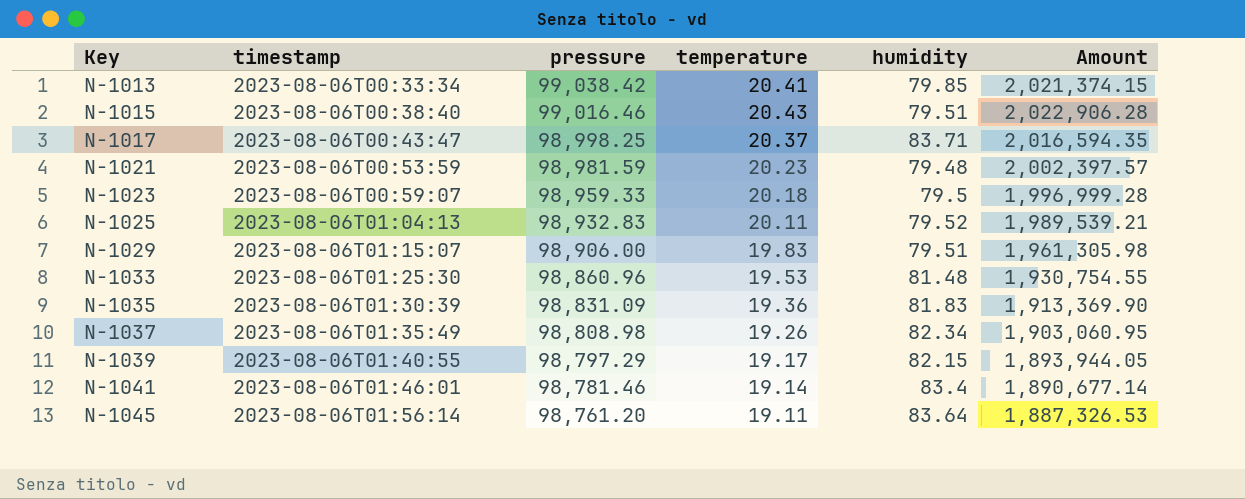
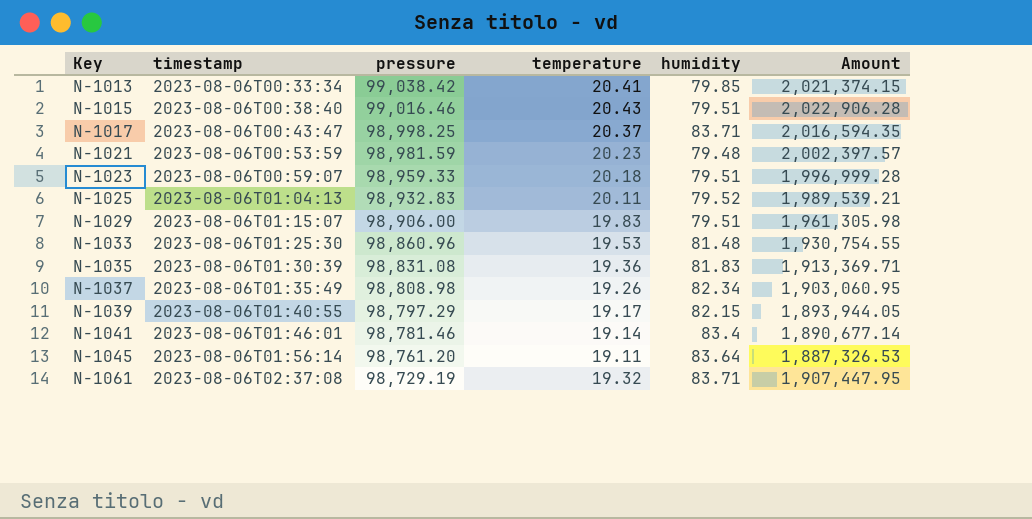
N-1023 | humidity: 79.5 -> 79.51
N-1035 | pressure: 98,831.09 -> 98,831.08
N-1035 | Amount: 1,913,369.90 -> 1,913,369.71
row N-1061: none -> 2023-08-06T02:37:08 | 98,729.19 | 19.32 | 83.71 | 1,907,447.95

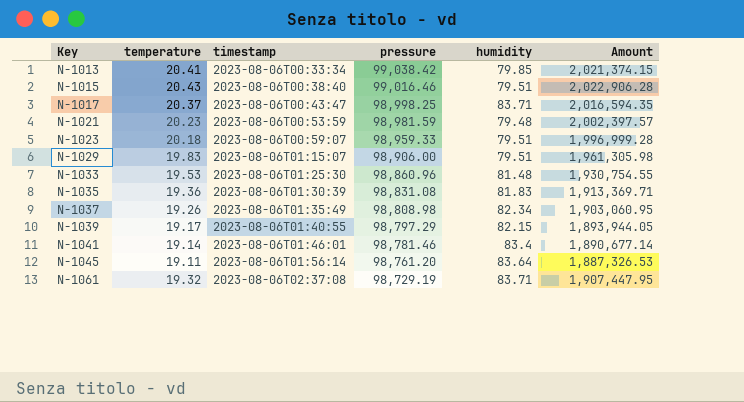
column temperature | position: 4 -> 2
row N-1025: 2023-08-06T01:04:13 | 98,932.83 | 20.11 | 79.52 | 1,989,539.21 -> none

